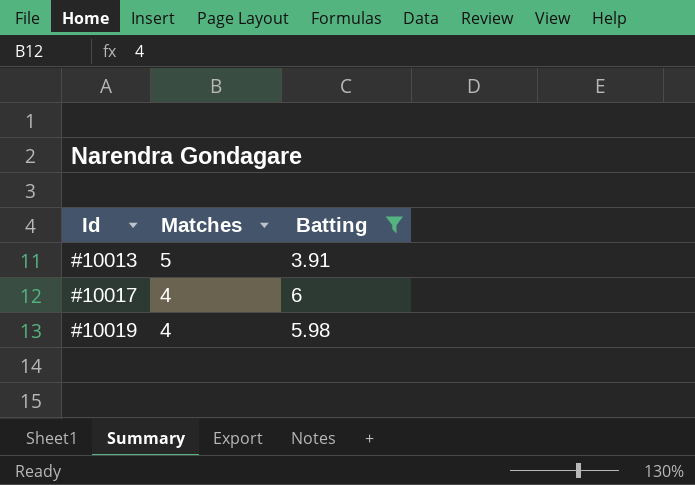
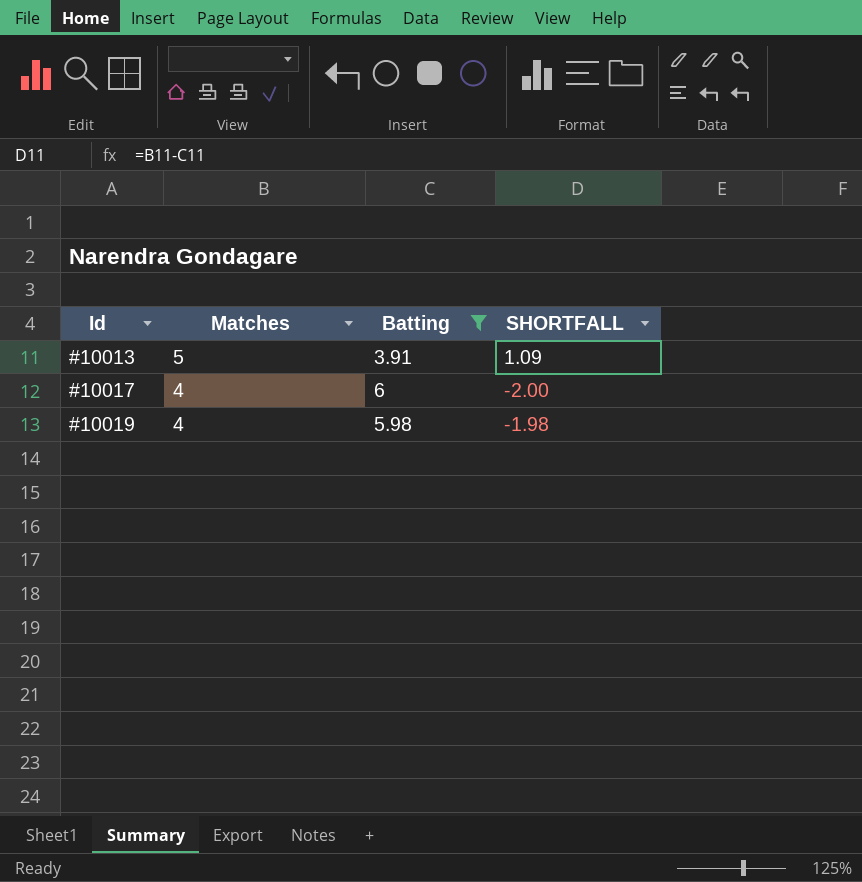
column SHORTFALL | formula: none -> [Matches] - [Batting]

